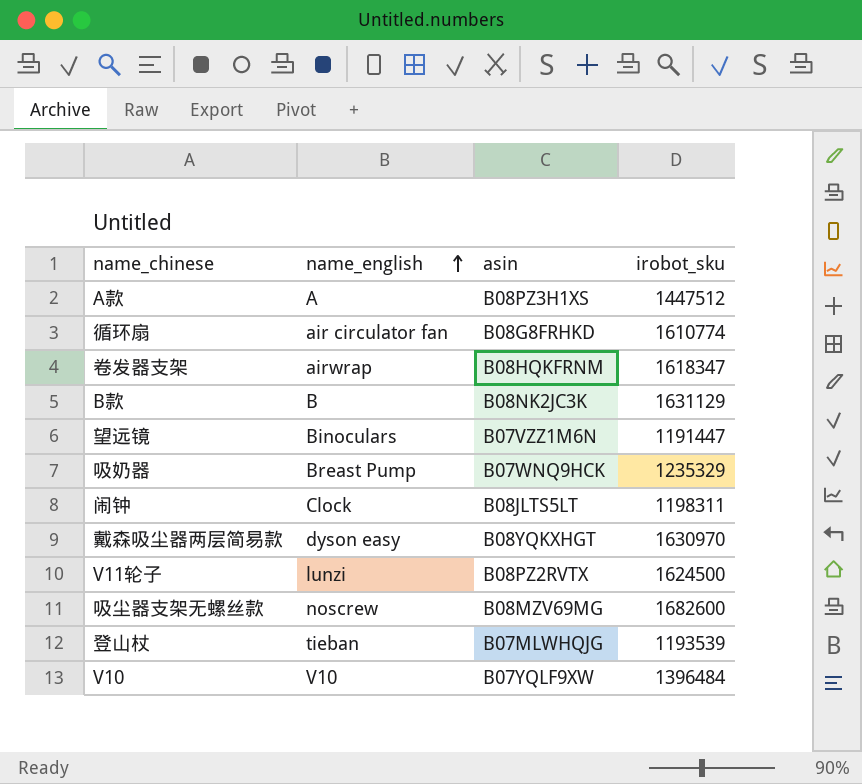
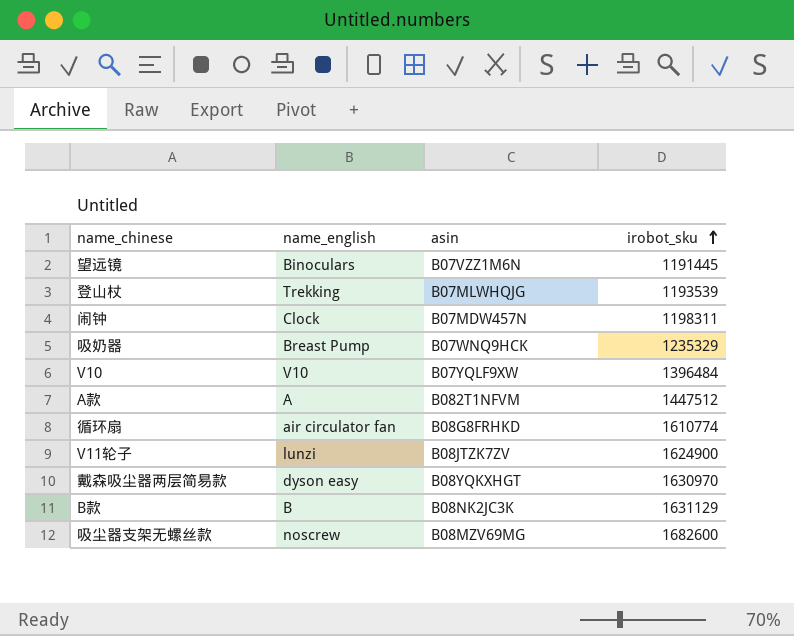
row order: name_english ascending -> irobot_sku ascending
row 卷发器支架: airwrap | B08HQKFRNM | 1618347 -> none
望远镜 | irobot_sku: 1191447 -> 1191445
登山杖 | name_english: tieban -> Trekking
闹钟 | asin: B08JLTS5LT -> B07MDW457N
A款 | asin: B08PZ3H1XS -> B082T1NFVM
V11轮子 | asin: B08PZ2RVTX -> B08JTZK7ZV
V11轮子 | irobot_sku: 1624500 -> 1624900

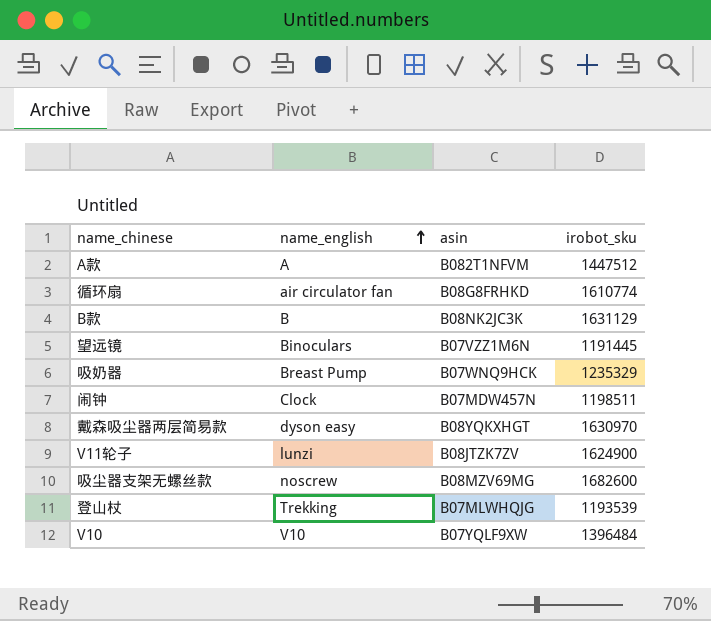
row order: irobot_sku ascending -> name_english ascending
闹钟 | irobot_sku: 1198311 -> 1198511

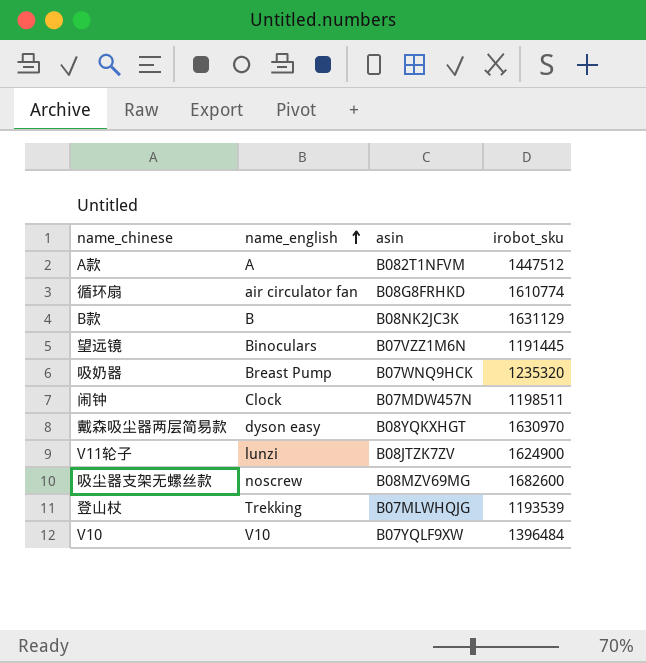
吸奶器 | irobot_sku: 1235329 -> 1235320

